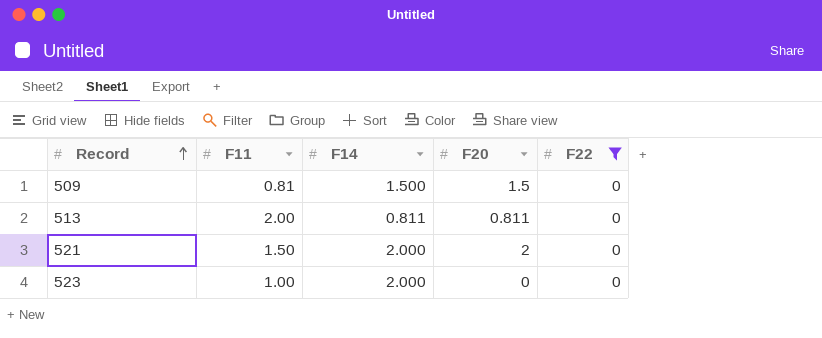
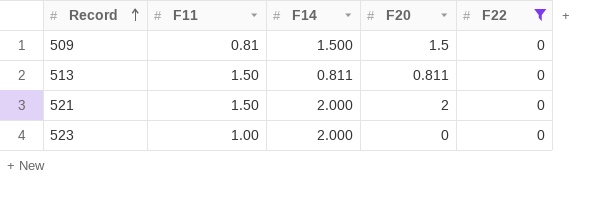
513 | F11: 2.00 -> 1.50

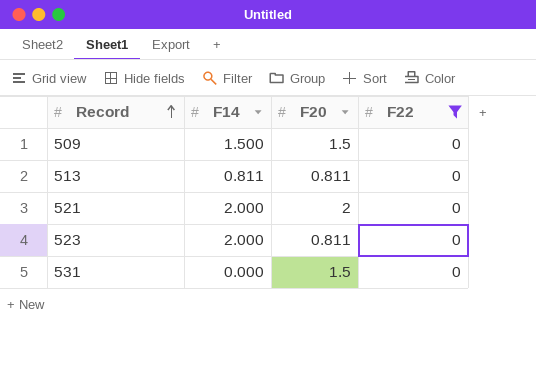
column F11 | position: 2 -> none
523 | F20: 0 -> 0.811
row 531: none -> 0.000 | 1.5 | 0

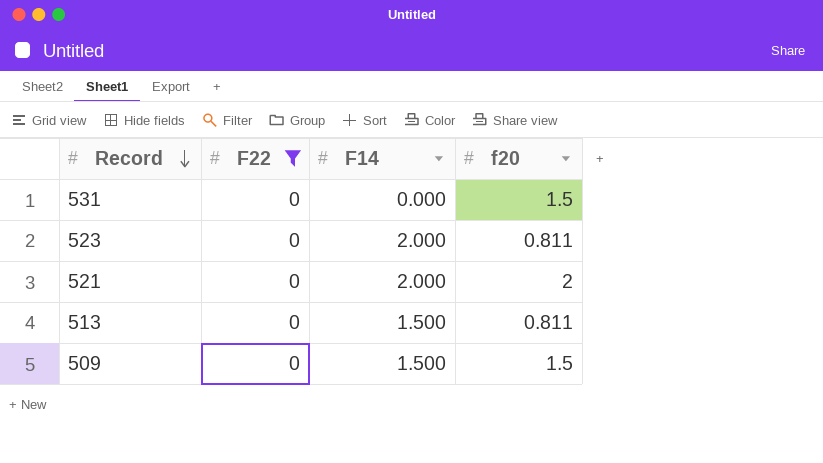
row order: Record ascending -> Record descending
column F22 | position: 4 -> 2
column name: F20 -> f20
513 | F14: 0.811 -> 1.500

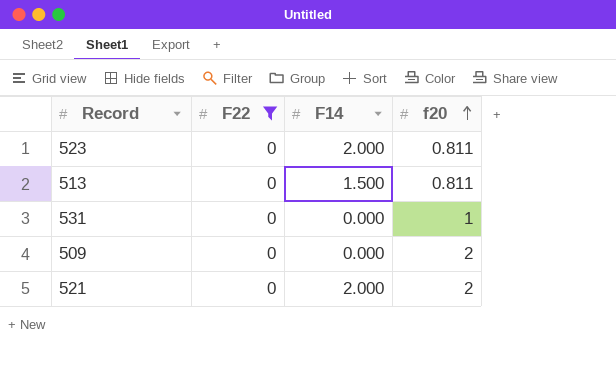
row order: Record descending -> f20 ascending
531 | f20: 1.5 -> 1
509 | F14: 1.500 -> 0.000
509 | f20: 1.5 -> 2

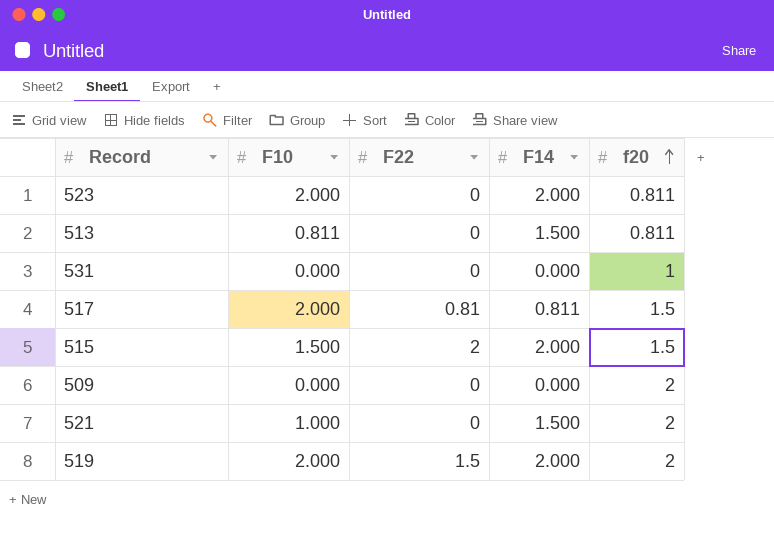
filter: F22 = 0 -> none
column F10 | position: none -> 2
521 | F14: 2.000 -> 1.500

